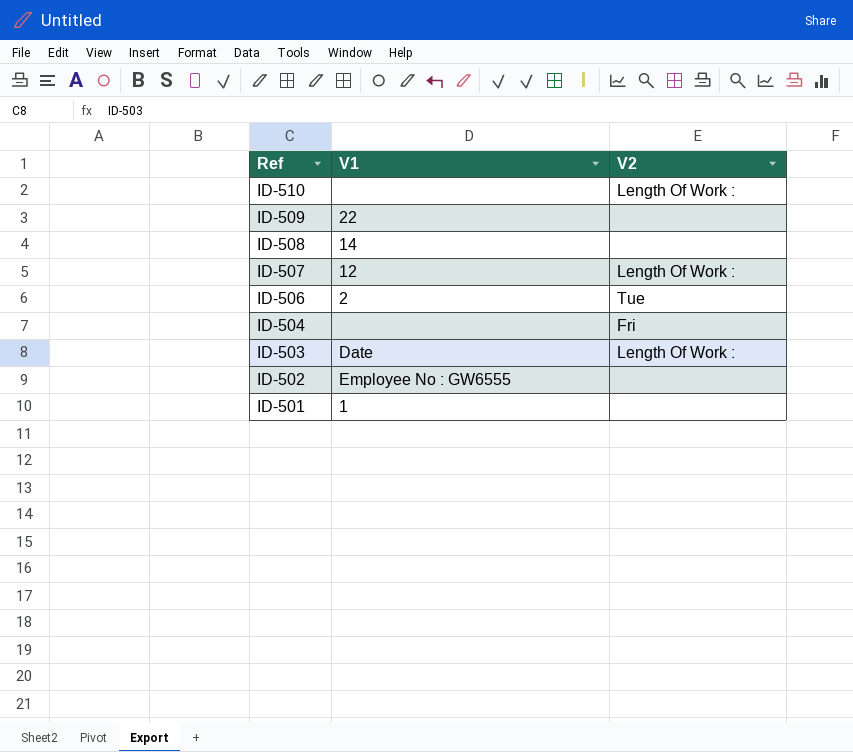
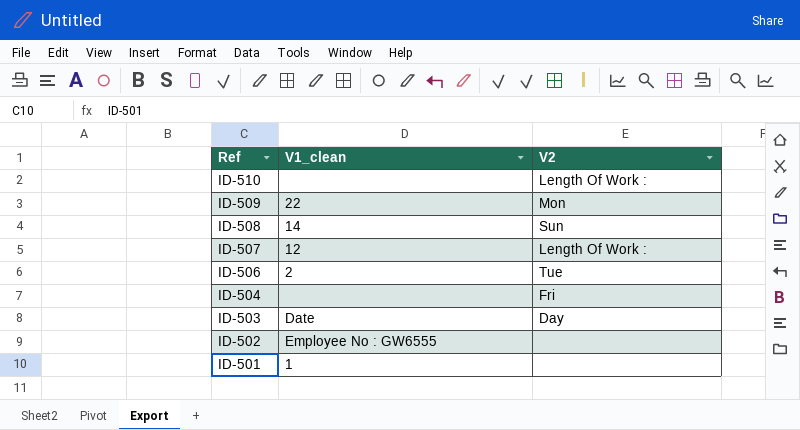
column name: V1 -> V1_clean
ID-509 | V2: none -> Mon
ID-508 | V2: none -> Sun
ID-503 | V2: Length Of Work : -> Day

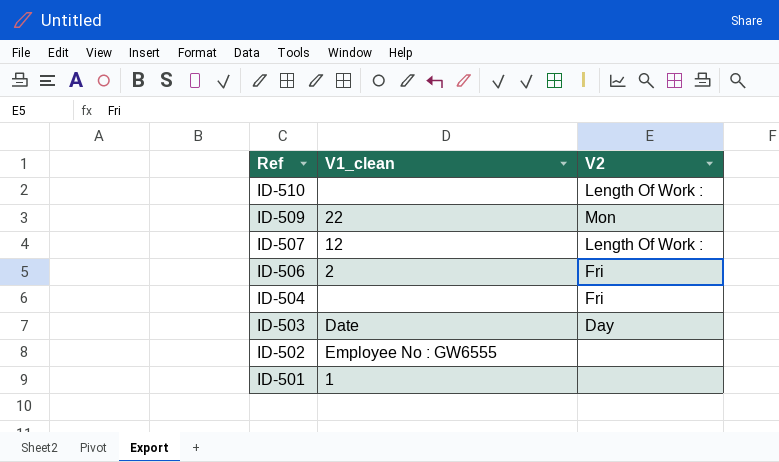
row ID-508: 14 | Sun -> none
ID-506 | V2: Tue -> Fri

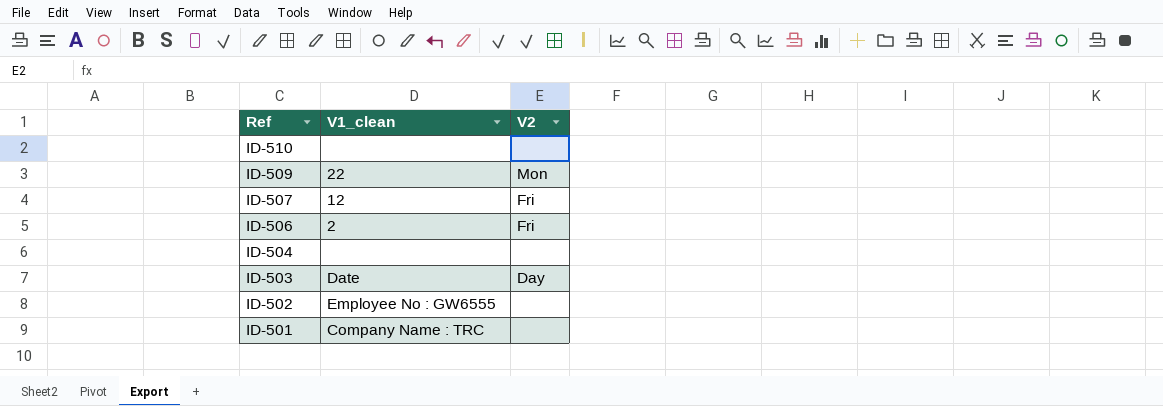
ID-510 | V2: Length Of Work : -> none
ID-507 | V2: Length Of Work : -> Fri
ID-504 | V2: Fri -> none
ID-501 | V1_clean: 1 -> Company Name : TRC

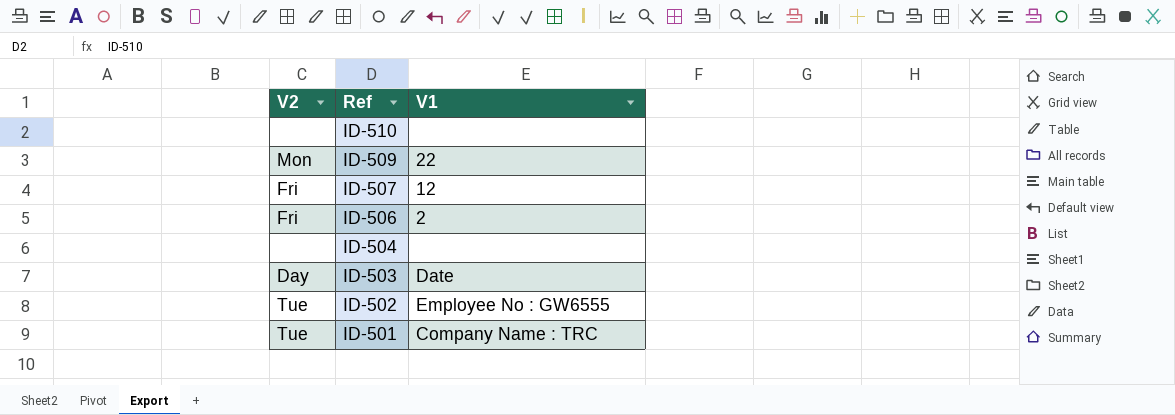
column V2 | position: 3 -> 1
column name: V1_clean -> V1
ID-502 | V2: none -> Tue
ID-501 | V2: none -> Tue

